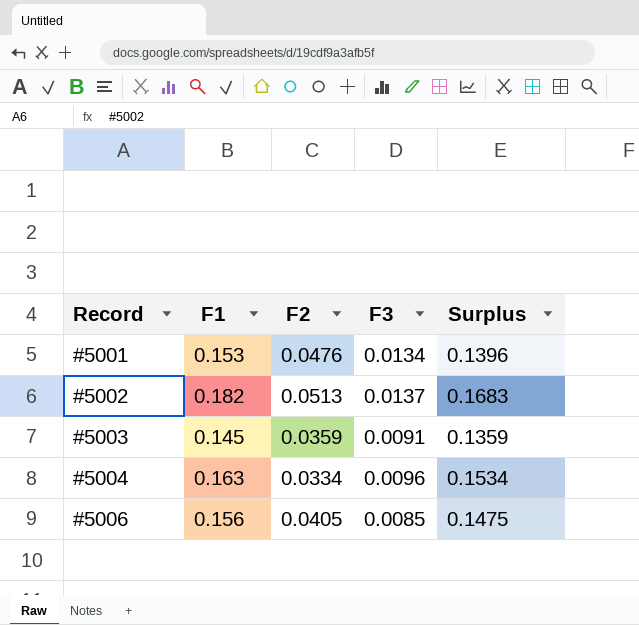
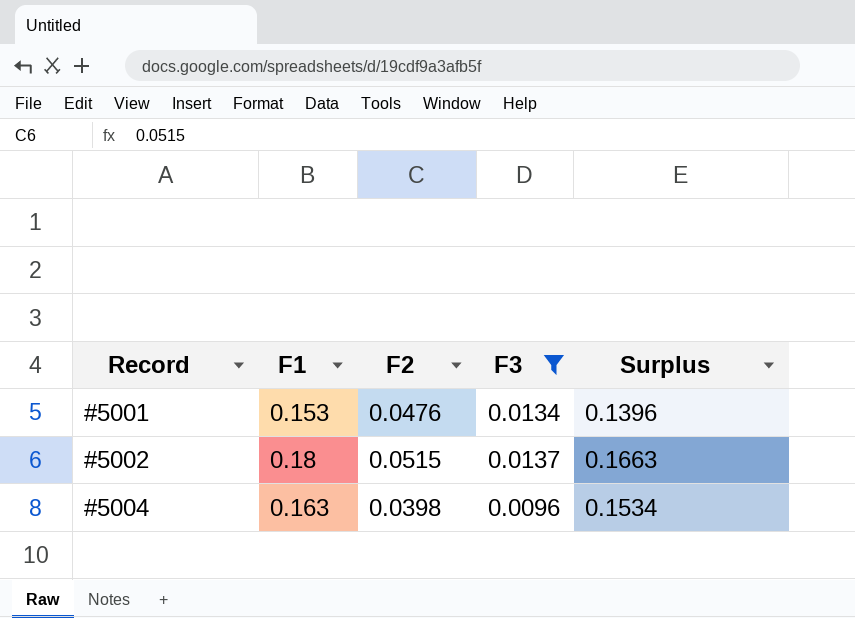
filter: none -> F3 >= 0.0096
#5002 | F1: 0.182 -> 0.18
#5002 | F2: 0.0513 -> 0.0515
#5002 | Surplus: 0.1683 -> 0.1663
#5004 | F2: 0.0334 -> 0.0398

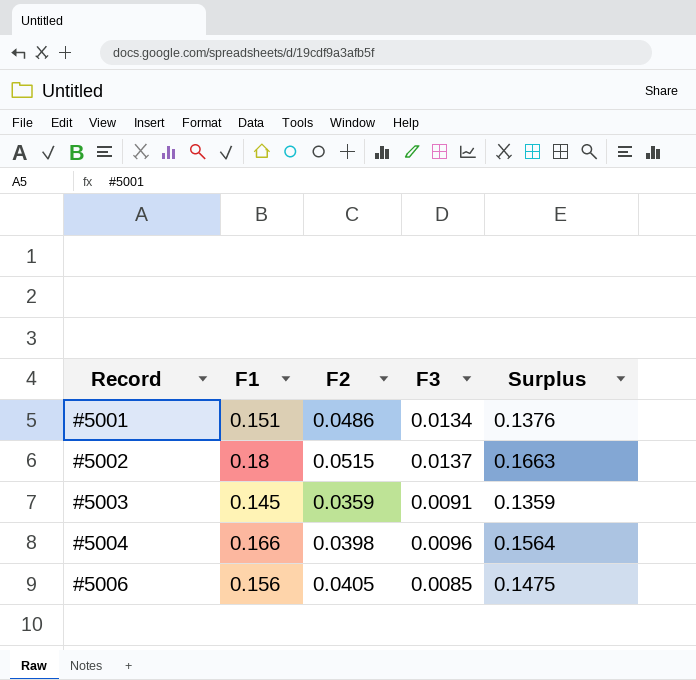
filter: F3 >= 0.0096 -> none
#5001 | F1: 0.153 -> 0.151
#5001 | F2: 0.0476 -> 0.0486
#5001 | Surplus: 0.1396 -> 0.1376
#5004 | F1: 0.163 -> 0.166
#5004 | Surplus: 0.1534 -> 0.1564

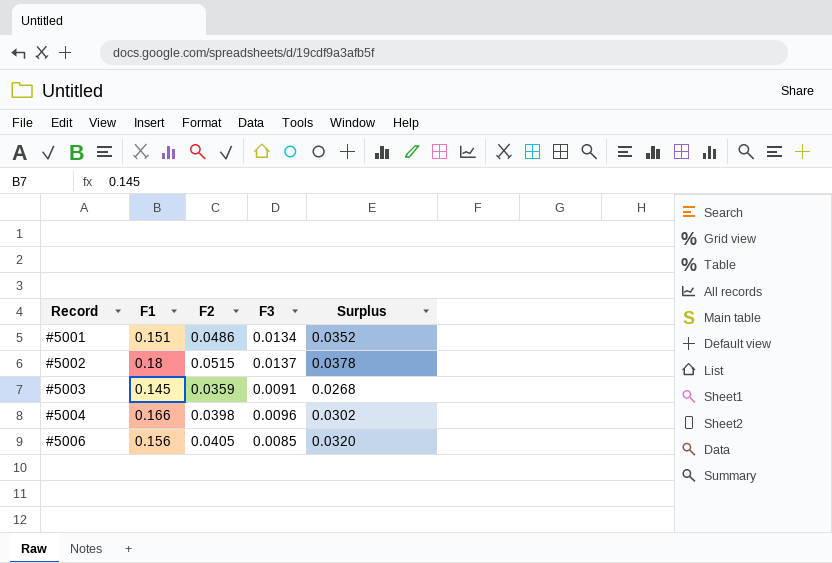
column Surplus | formula: [F1] - [F3] -> [F2] - [F3]

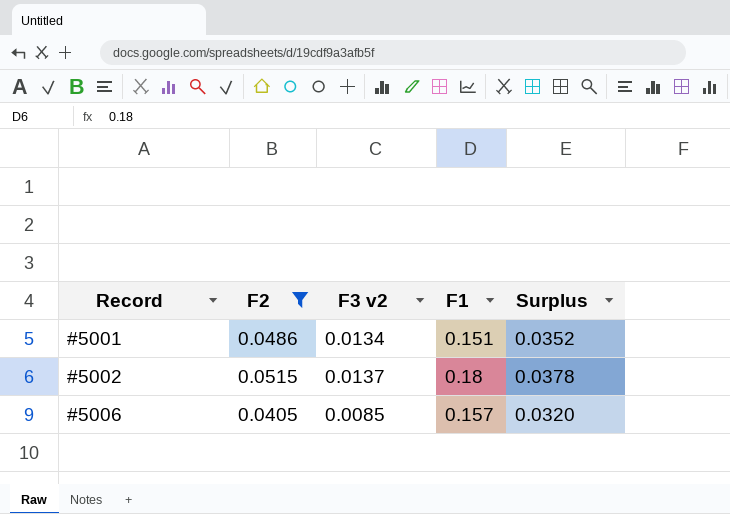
filter: none -> F2 >= 0.0405
column name: F3 -> F3 v2
column F1 | position: 2 -> 4
#5006 | F1: 0.156 -> 0.157

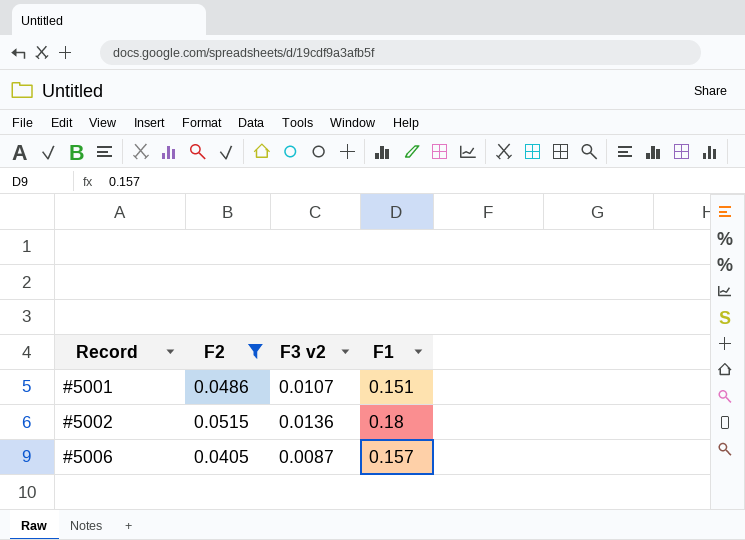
column Surplus | formula: [F2] - [F3 v2] -> none
#5001 | F3 v2: 0.0134 -> 0.0107
#5002 | F3 v2: 0.0137 -> 0.0136
#5006 | F3 v2: 0.0085 -> 0.0087

